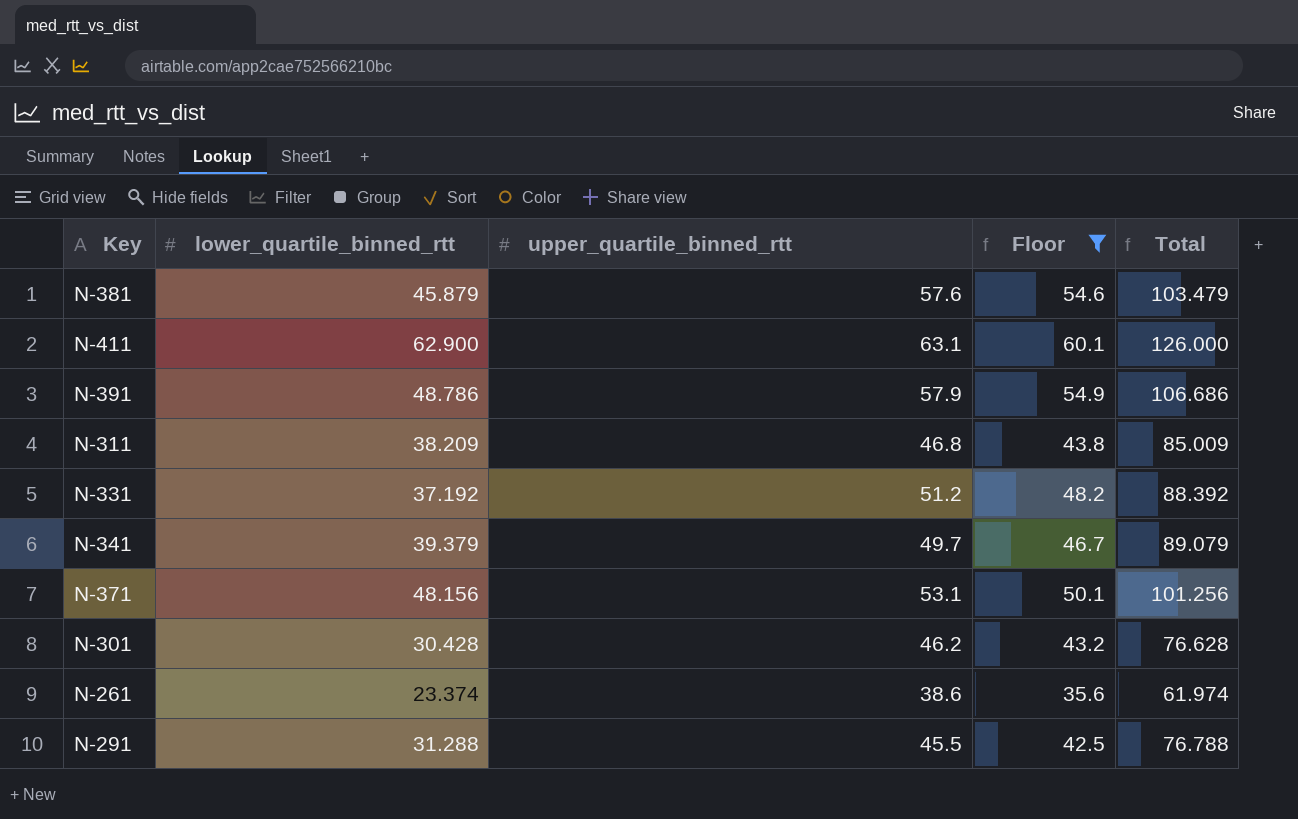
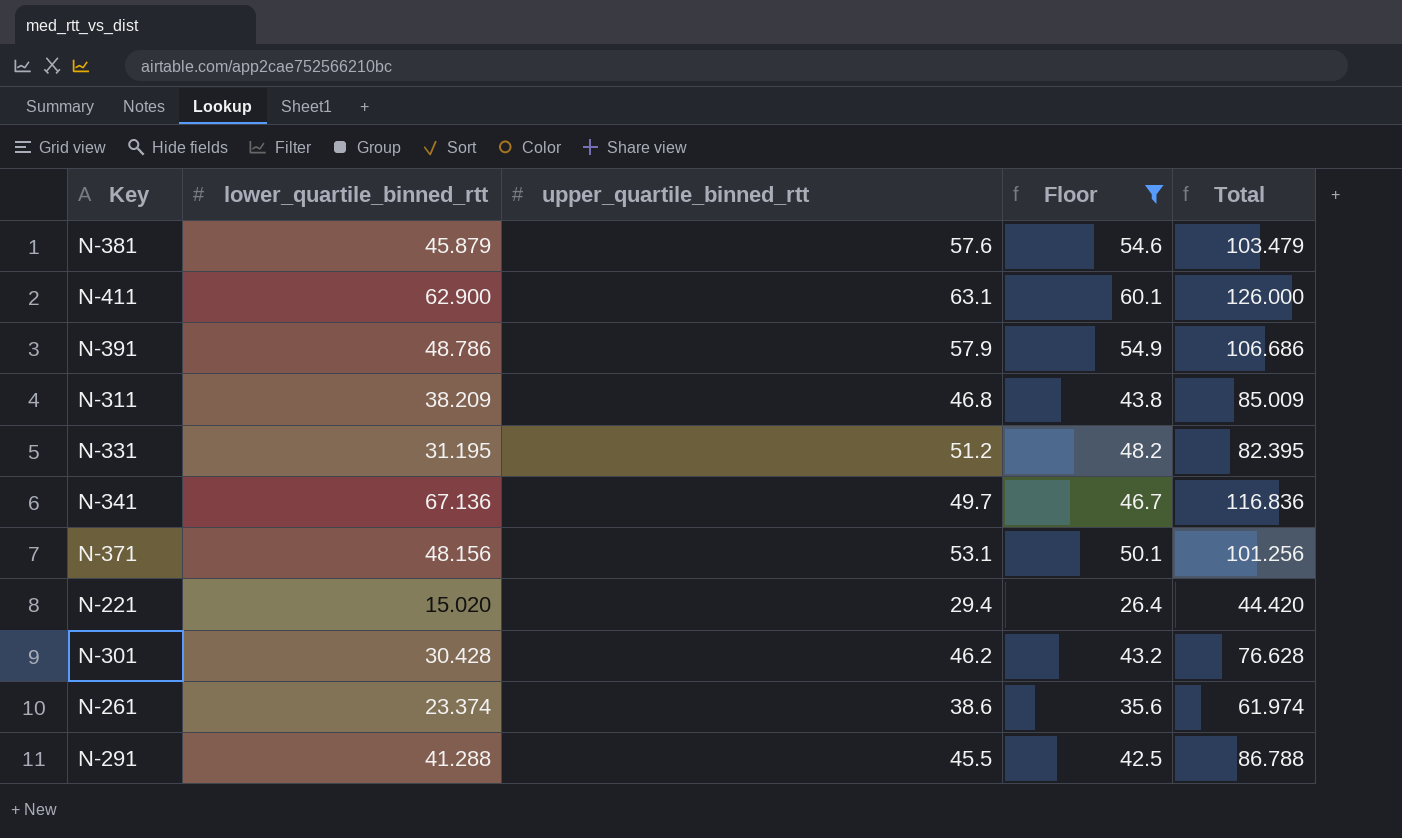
N-331 | lower_quartile_binned_rtt: 37.192 -> 31.195
N-331 | Total: 88.392 -> 82.395
N-341 | lower_quartile_binned_rtt: 39.379 -> 67.136
N-341 | Total: 89.079 -> 116.836
row N-221: none -> 15.020 | 29.4 | 26.4 | 44.420
N-291 | lower_quartile_binned_rtt: 31.288 -> 41.288
N-291 | Total: 76.788 -> 86.788

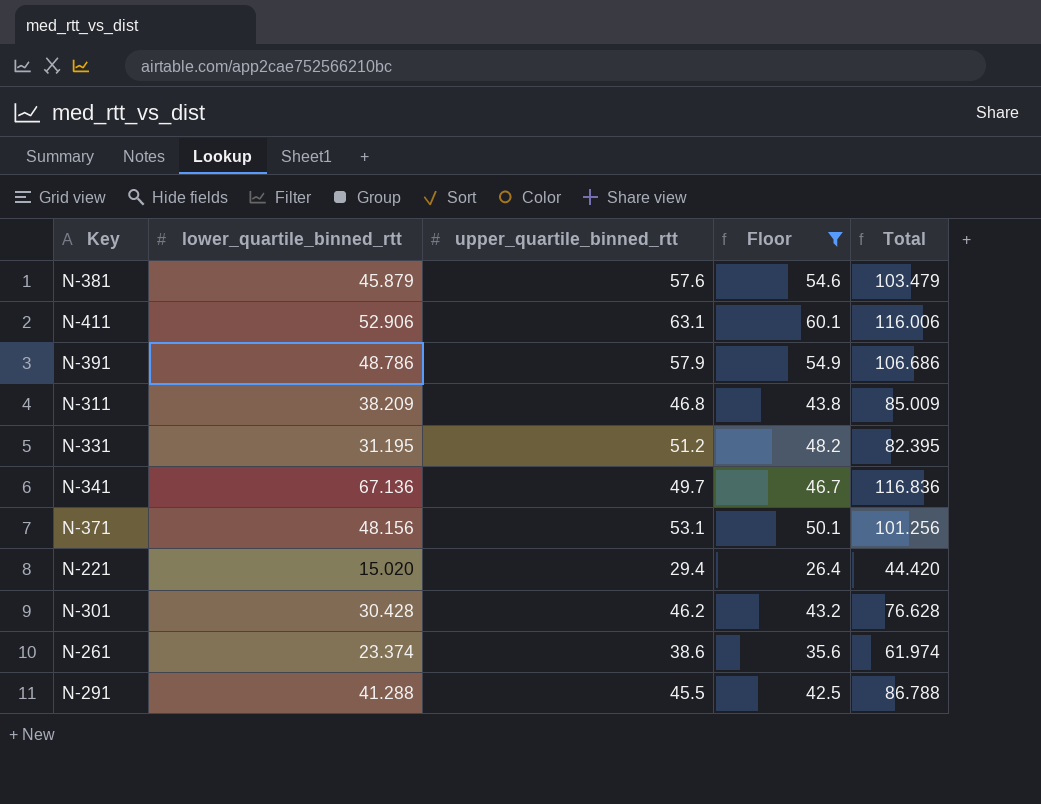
N-411 | lower_quartile_binned_rtt: 62.900 -> 52.906
N-411 | Total: 126.000 -> 116.006

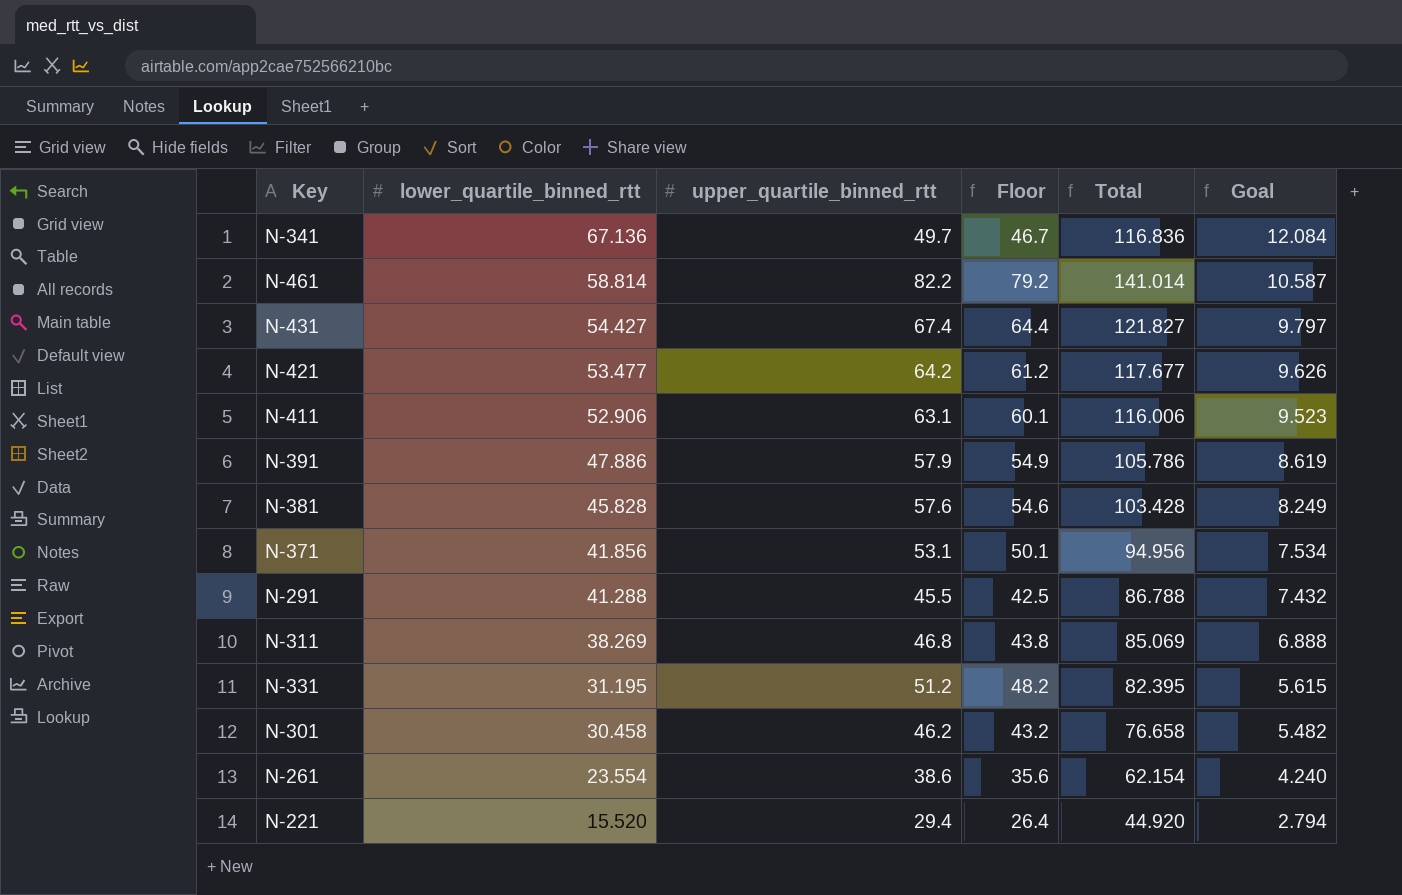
filter: Floor <= 60.1 -> none
row order: none -> lower_quartile_binned_rtt descending
column Goal | formula: none -> [lower_quartile_binned_rtt] * 0.18
N-391 | lower_quartile_binned_rtt: 48.786 -> 47.886
N-391 | Total: 106.686 -> 105.786
N-381 | lower_quartile_binned_rtt: 45.879 -> 45.828
N-381 | Total: 103.479 -> 103.428
N-371 | lower_quartile_binned_rtt: 48.156 -> 41.856
N-371 | Total: 101.256 -> 94.956
N-311 | lower_quartile_binned_rtt: 38.209 -> 38.269
N-311 | Total: 85.009 -> 85.069
N-301 | lower_quartile_binned_rtt: 30.428 -> 30.458
N-301 | Total: 76.628 -> 76.658
N-261 | lower_quartile_binned_rtt: 23.374 -> 23.554
N-261 | Total: 61.974 -> 62.154
N-221 | lower_quartile_binned_rtt: 15.020 -> 15.520
N-221 | Total: 44.420 -> 44.920

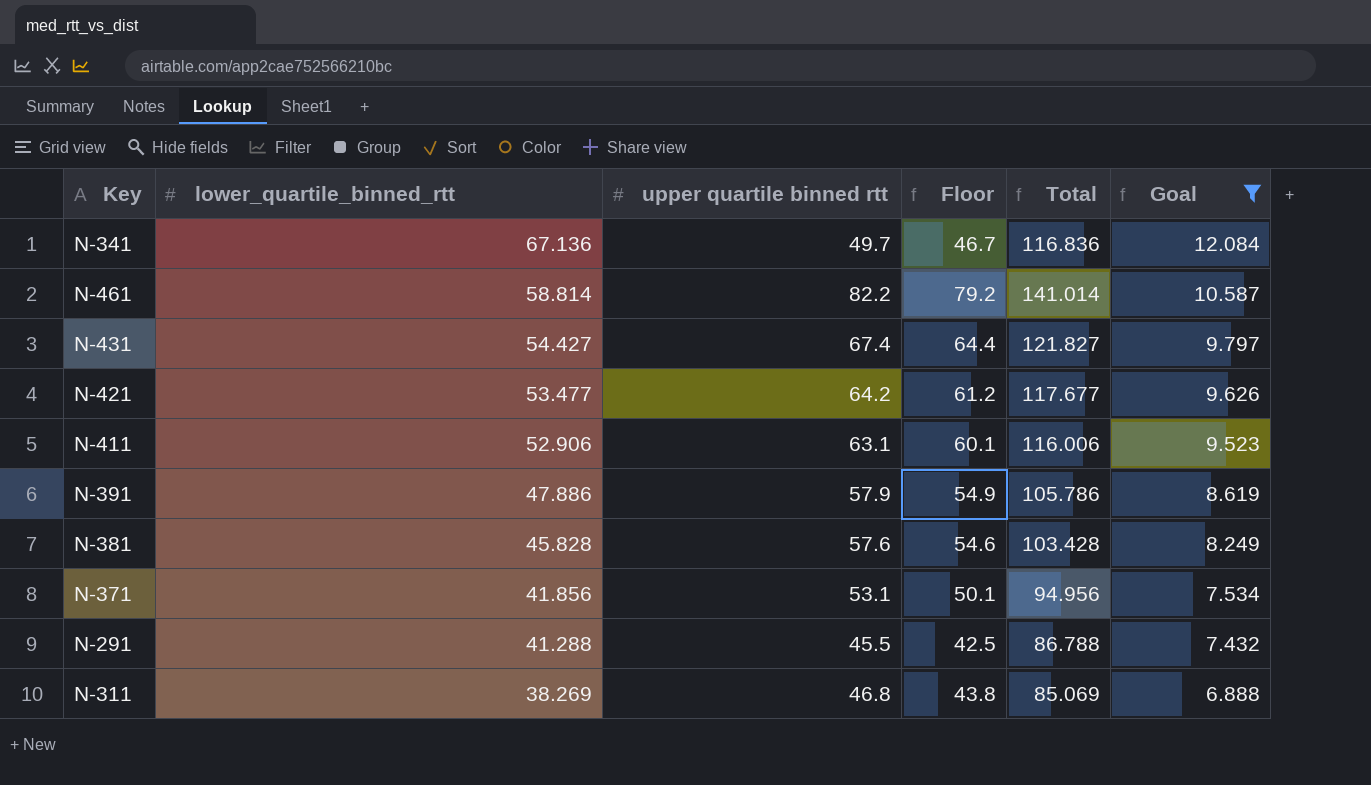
filter: none -> Goal >= 6.888
column name: upper_quartile_binned_rtt -> upper quartile binned rtt

